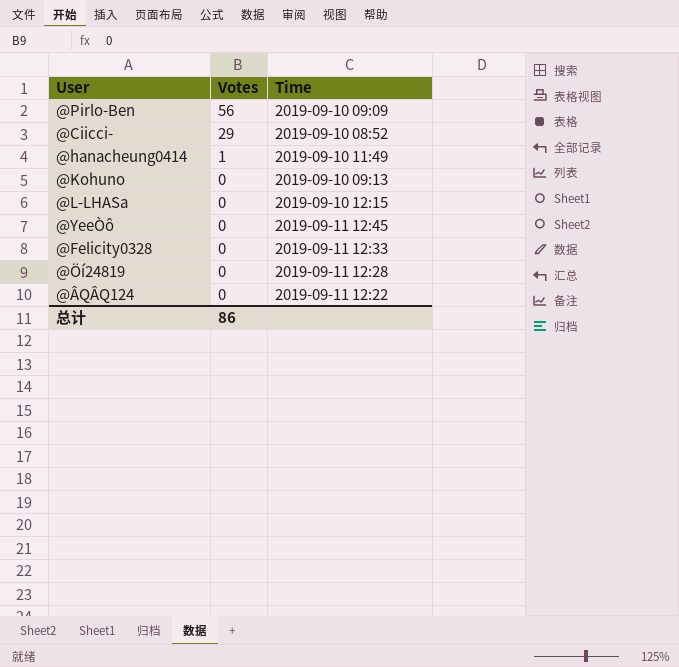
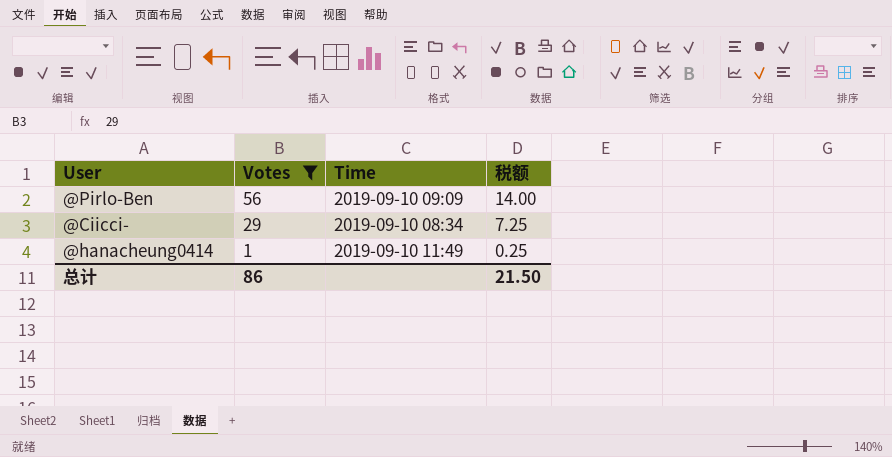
filter: none -> Votes != 0
column 税额 | formula: none -> [Votes] * 0.25
@Ciicci- | Time: 2019-09-10 08:52 -> 2019-09-10 08:34

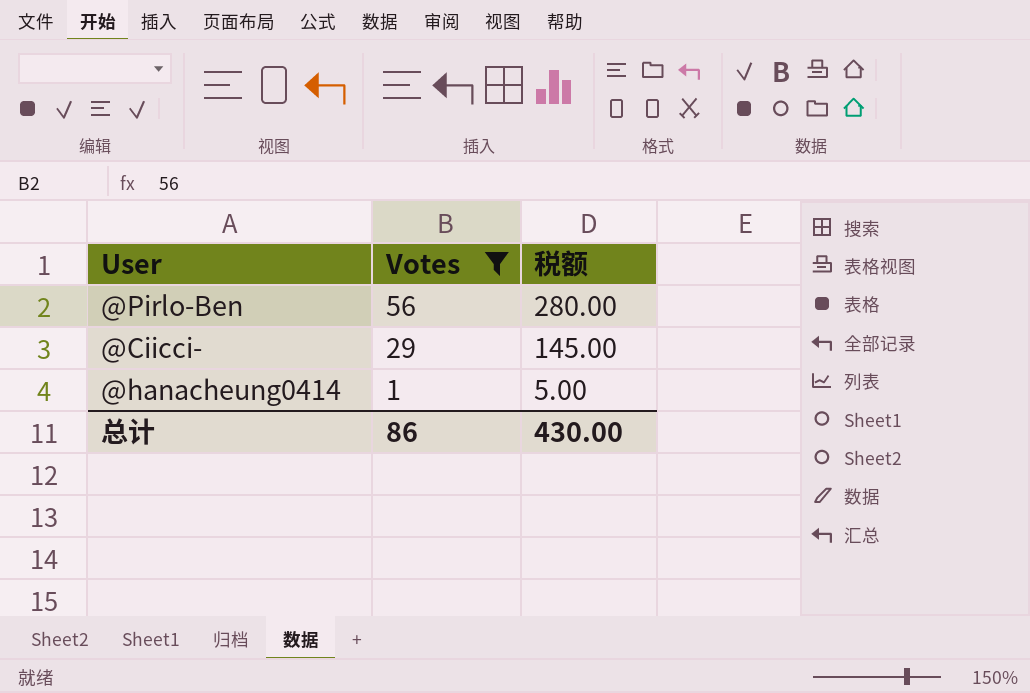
column Time | position: 3 -> none
column 税额 | formula: [Votes] * 0.25 -> [Votes] * 5
总计 | 税额: 21.50 -> 430.00

